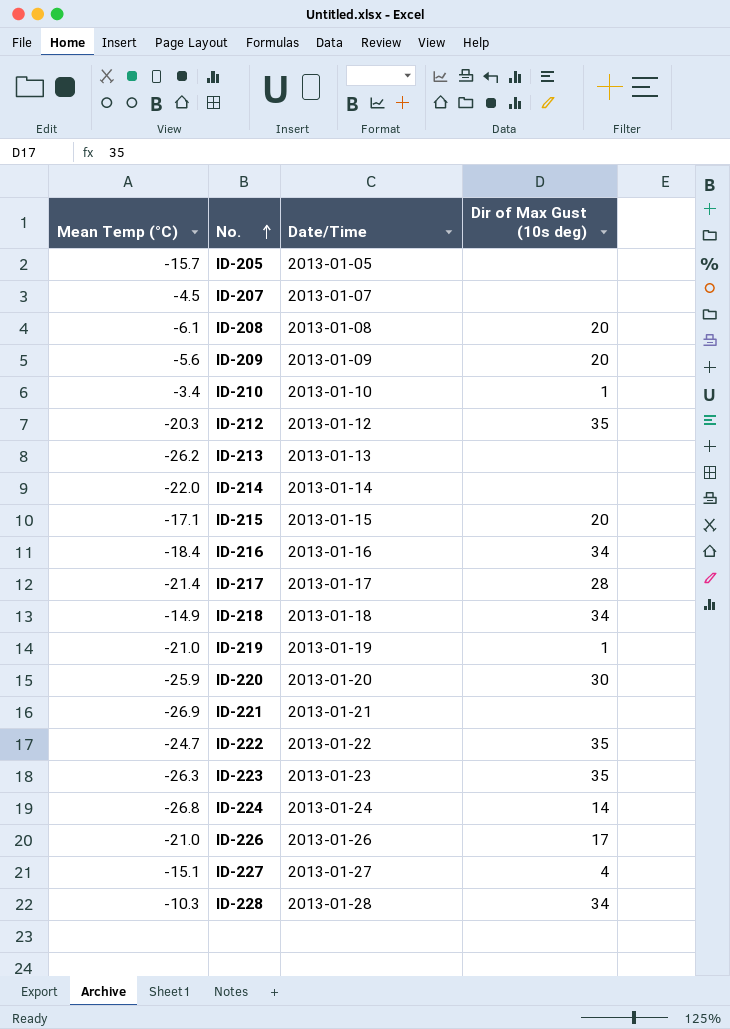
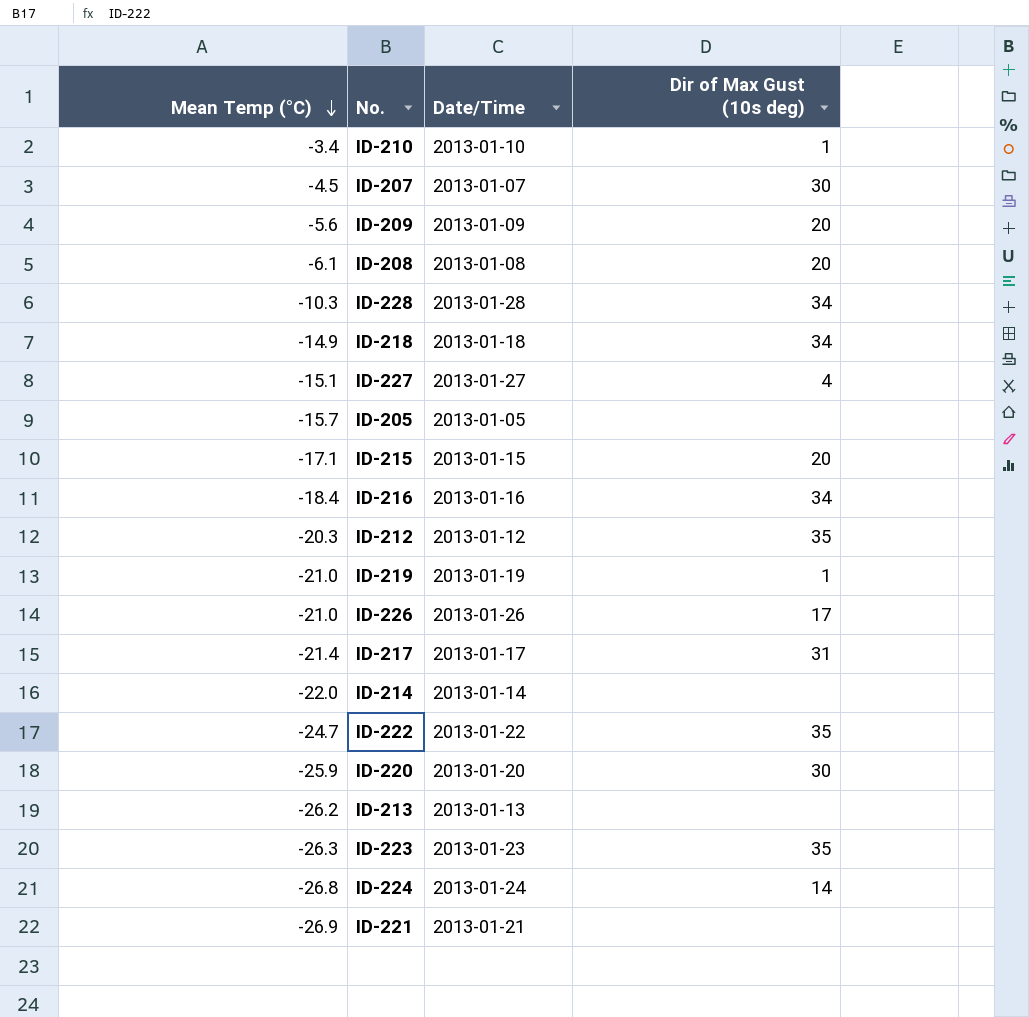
row order: No. ascending -> Mean Temp (°C) descending
ID-207 | Dir of Max Gust (10s deg): none -> 30
ID-217 | Dir of Max Gust (10s deg): 28 -> 31

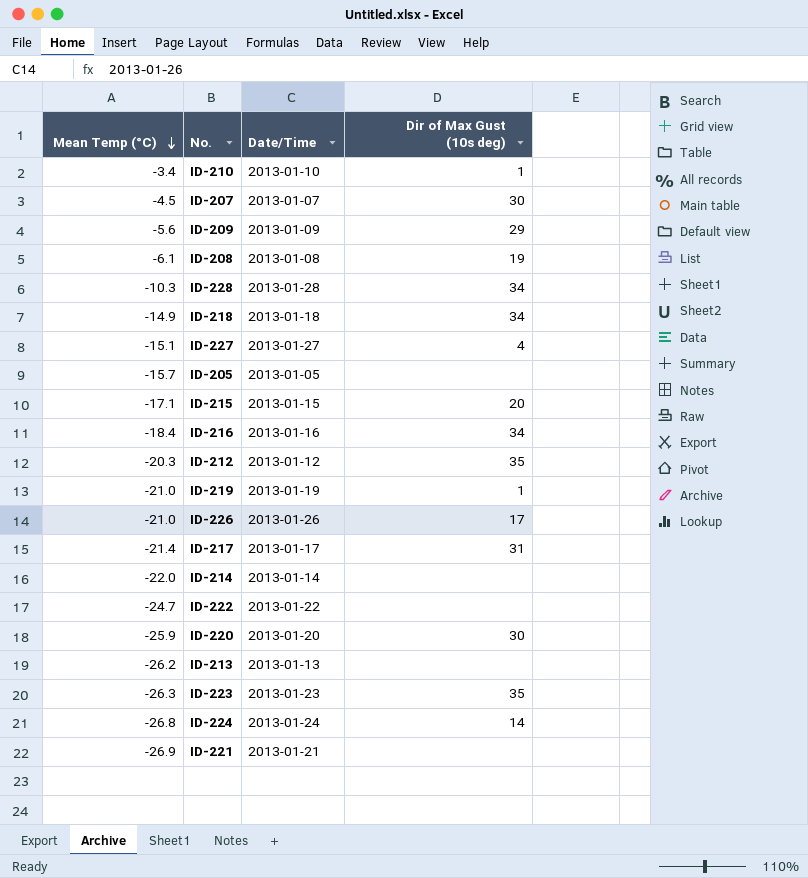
ID-209 | Dir of Max Gust (10s deg): 20 -> 29
ID-208 | Dir of Max Gust (10s deg): 20 -> 19
ID-222 | Dir of Max Gust (10s deg): 35 -> none

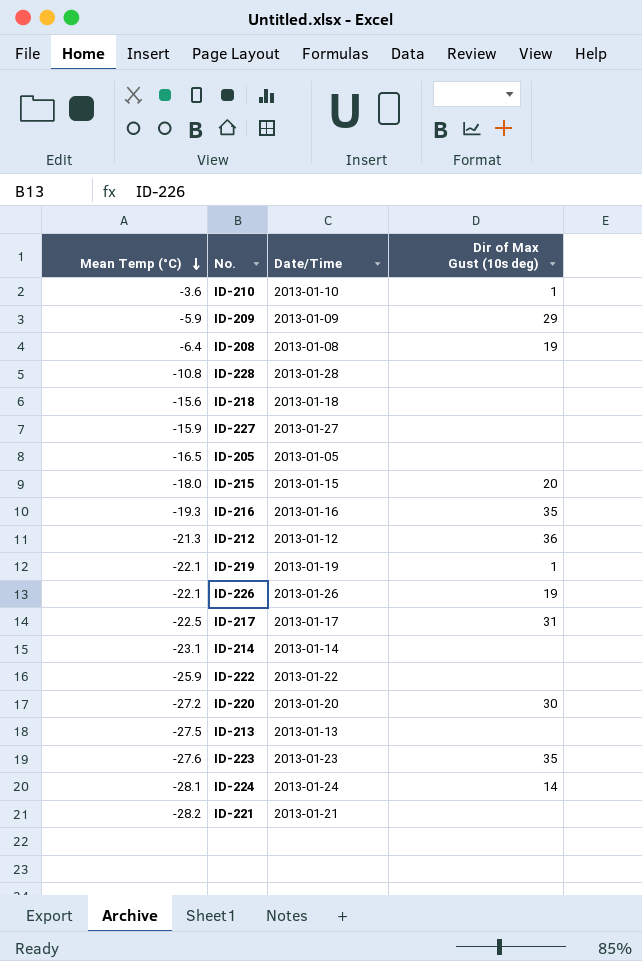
row ID-207: -4.5 | 2013-01-07 | 30 -> none
ID-210 | Mean Temp (°C): -3.4 -> -3.6
ID-209 | Mean Temp (°C): -5.6 -> -5.9
ID-208 | Mean Temp (°C): -6.1 -> -6.4
ID-228 | Mean Temp (°C): -10.3 -> -10.8
ID-228 | Dir of Max Gust (10s deg): 34 -> none
ID-218 | Mean Temp (°C): -14.9 -> -15.6
ID-218 | Dir of Max Gust (10s deg): 34 -> none
ID-227 | Mean Temp (°C): -15.1 -> -15.9
ID-227 | Dir of Max Gust (10s deg): 4 -> none
ID-205 | Mean Temp (°C): -15.7 -> -16.5
ID-215 | Mean Temp (°C): -17.1 -> -18.0
ID-216 | Mean Temp (°C): -18.4 -> -19.3
ID-216 | Dir of Max Gust (10s deg): 34 -> 35
ID-212 | Mean Temp (°C): -20.3 -> -21.3
ID-212 | Dir of Max Gust (10s deg): 35 -> 36
ID-219 | Mean Temp (°C): -21.0 -> -22.1
ID-226 | Mean Temp (°C): -21.0 -> -22.1
ID-226 | Dir of Max Gust (10s deg): 17 -> 19
ID-217 | Mean Temp (°C): -21.4 -> -22.5
ID-214 | Mean Temp (°C): -22.0 -> -23.1
ID-222 | Mean Temp (°C): -24.7 -> -25.9
ID-220 | Mean Temp (°C): -25.9 -> -27.2
ID-213 | Mean Temp (°C): -26.2 -> -27.5
ID-223 | Mean Temp (°C): -26.3 -> -27.6
ID-224 | Mean Temp (°C): -26.8 -> -28.1
ID-221 | Mean Temp (°C): -26.9 -> -28.2

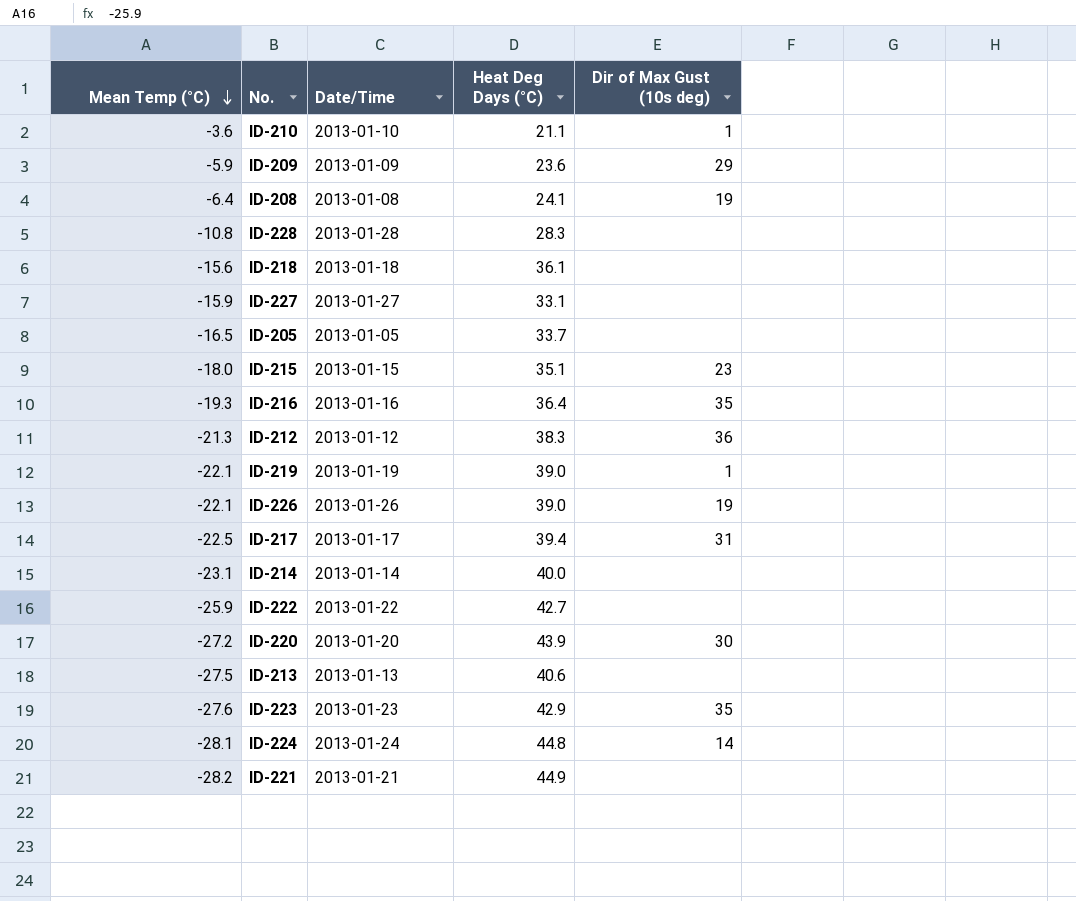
column Heat Deg Days (°C) | position: none -> 4
ID-215 | Dir of Max Gust (10s deg): 20 -> 23

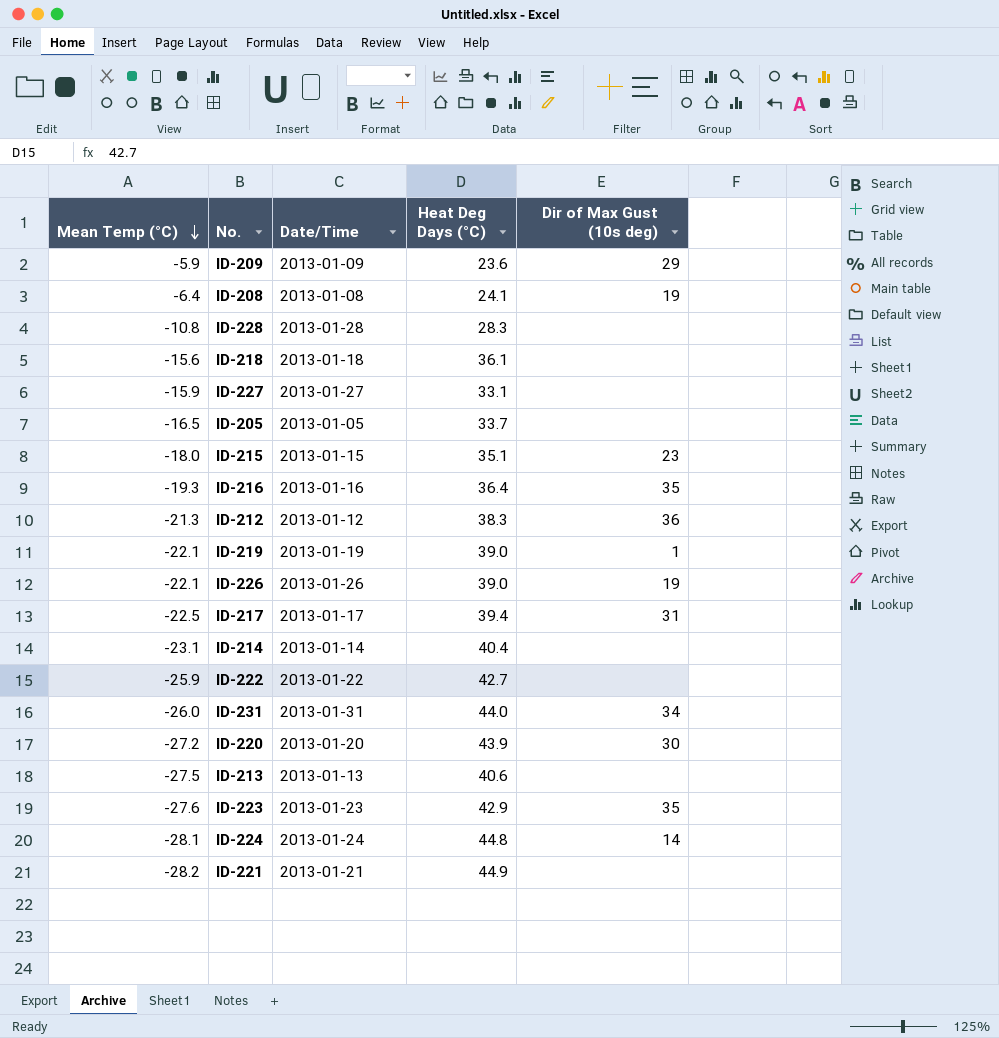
row ID-210: -3.6 | 2013-01-10 | 21.1 | 1 -> none
ID-214 | Heat Deg Days (°C): 40.0 -> 40.4
row ID-231: none -> -26.0 | 2013-01-31 | 44.0 | 34

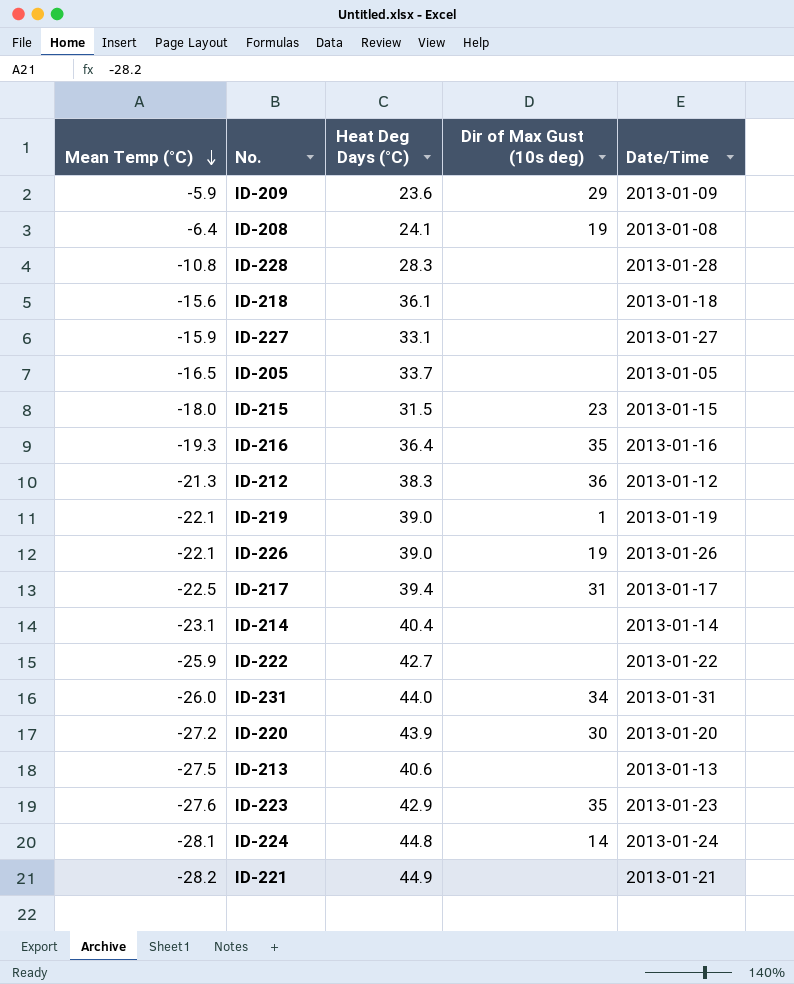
column Date/Time | position: 3 -> 5
ID-215 | Heat Deg Days (°C): 35.1 -> 31.5

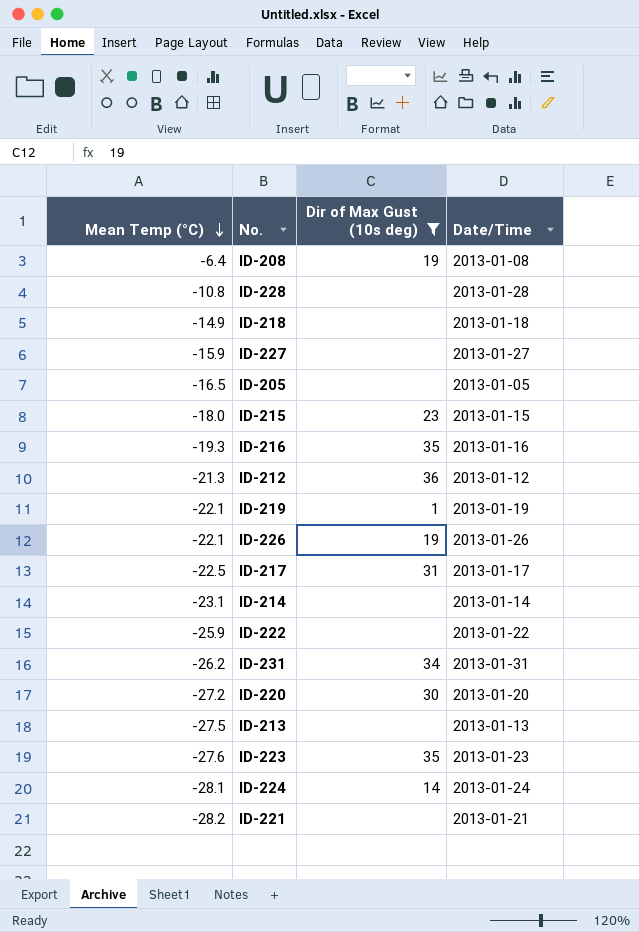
filter: none -> Dir of Max Gust (10s deg) != 29
column Heat Deg Days (°C) | position: 3 -> none
ID-218 | Mean Temp (°C): -15.6 -> -14.9
ID-231 | Mean Temp (°C): -26.0 -> -26.2

